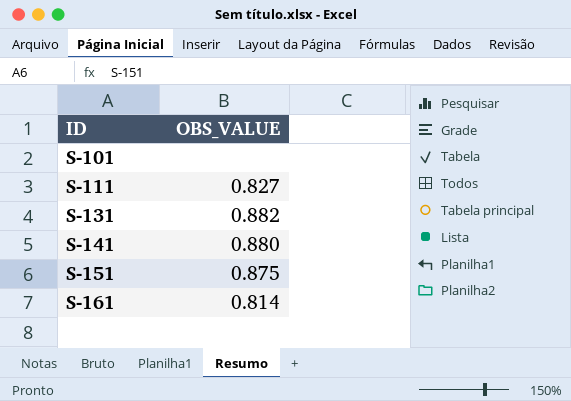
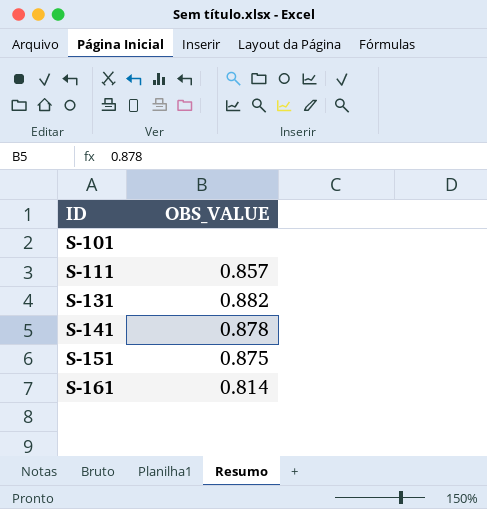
S-111 | OBS_VALUE: 0.827 -> 0.857
S-141 | OBS_VALUE: 0.880 -> 0.878

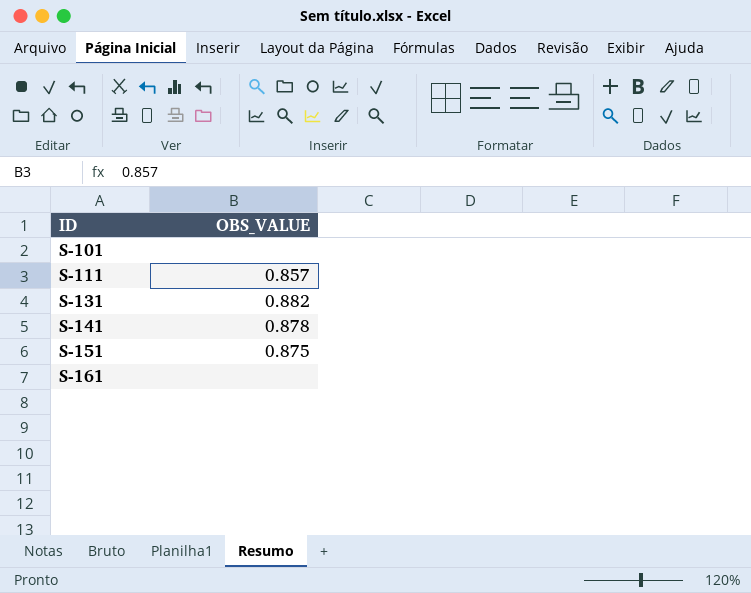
S-161 | OBS_VALUE: 0.814 -> none

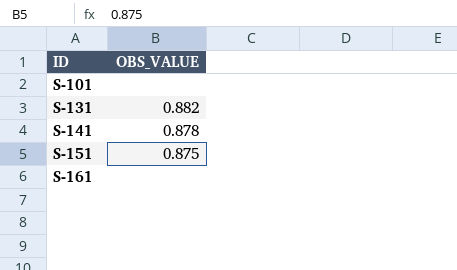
row S-111: 0.857 -> none

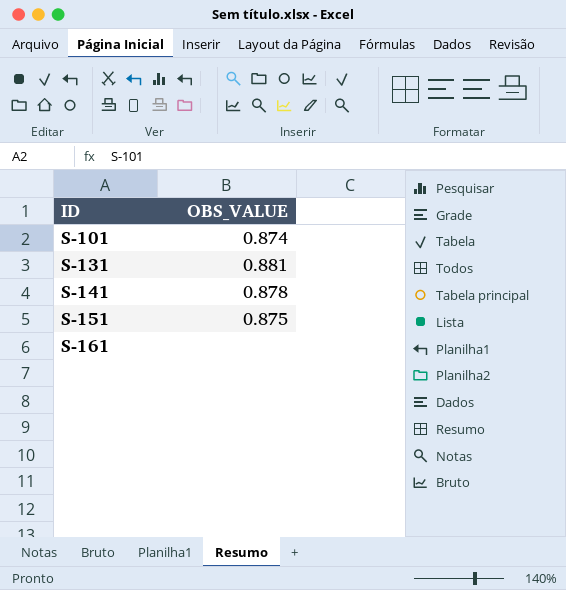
S-101 | OBS_VALUE: none -> 0.874
S-131 | OBS_VALUE: 0.882 -> 0.881

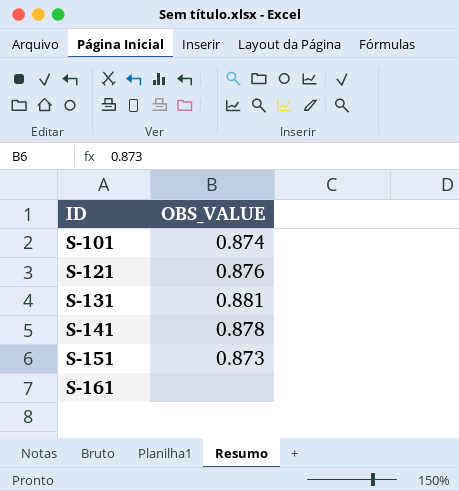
row S-121: none -> 0.876
S-151 | OBS_VALUE: 0.875 -> 0.873

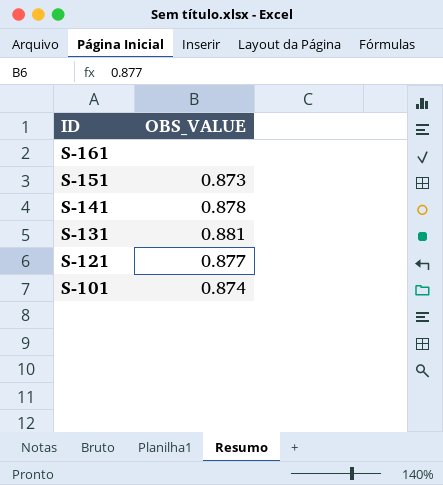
row order: ID ascending -> ID descending
S-121 | OBS_VALUE: 0.876 -> 0.877

